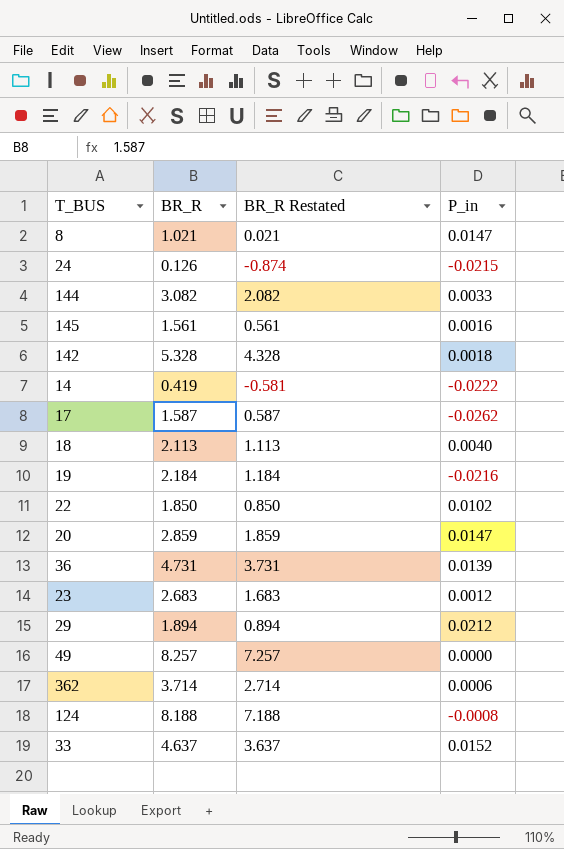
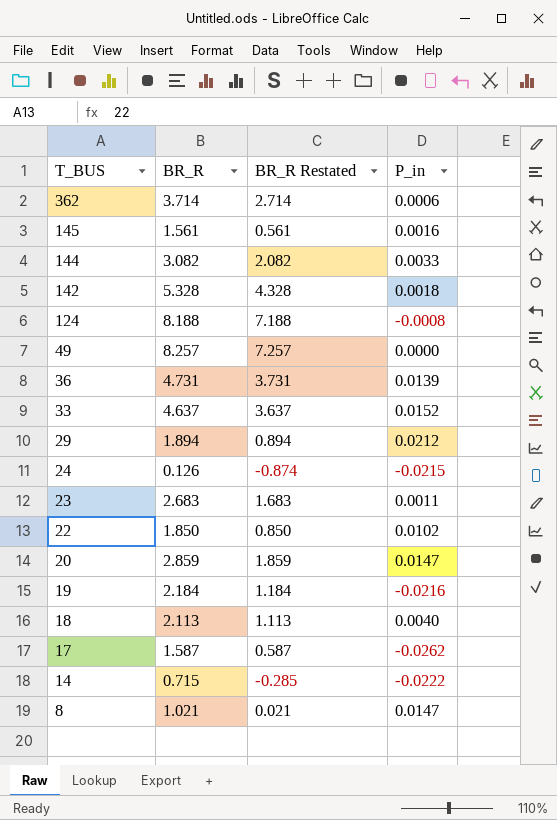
row order: none -> T_BUS descending
23 | P_in: 0.0012 -> 0.0011
14 | BR_R: 0.419 -> 0.715
14 | BR_R Restated: -0.581 -> -0.285

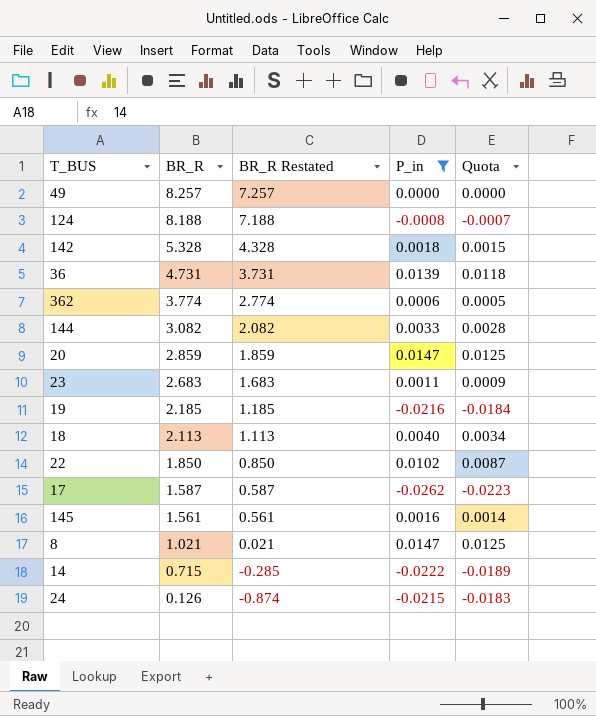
filter: none -> P_in <= 0.0147
row order: T_BUS descending -> BR_R descending
column Quota | formula: none -> [P_in] * 0.85
362 | BR_R: 3.714 -> 3.774
362 | BR_R Restated: 2.714 -> 2.774
19 | BR_R: 2.184 -> 2.185
19 | BR_R Restated: 1.184 -> 1.185

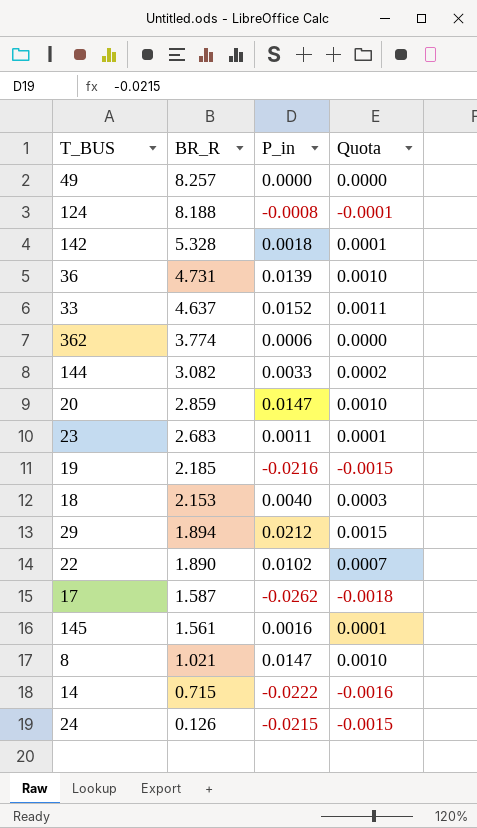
filter: P_in <= 0.0147 -> none
column BR_R Restated | formula: [BR_R] - 1 -> none
column Quota | formula: [P_in] * 0.85 -> [P_in] * 0.07
18 | BR_R: 2.113 -> 2.153
22 | BR_R: 1.850 -> 1.890

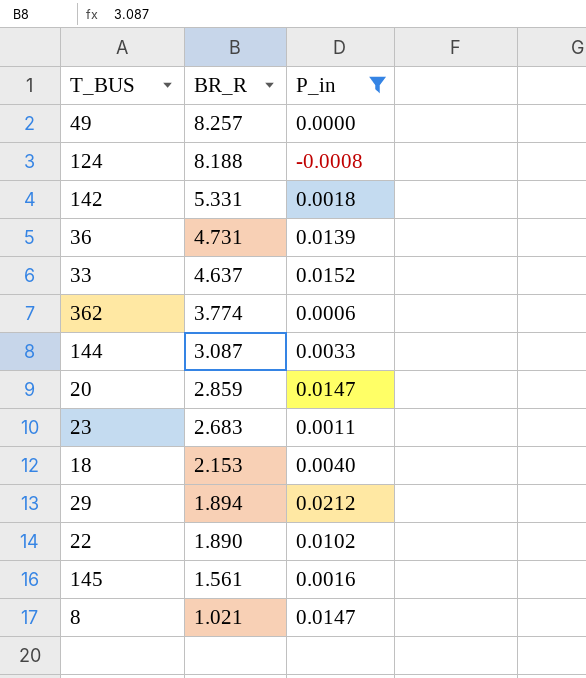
filter: none -> P_in >= -0.0008
column Quota | formula: [P_in] * 0.07 -> none
142 | BR_R: 5.328 -> 5.331
144 | BR_R: 3.082 -> 3.087

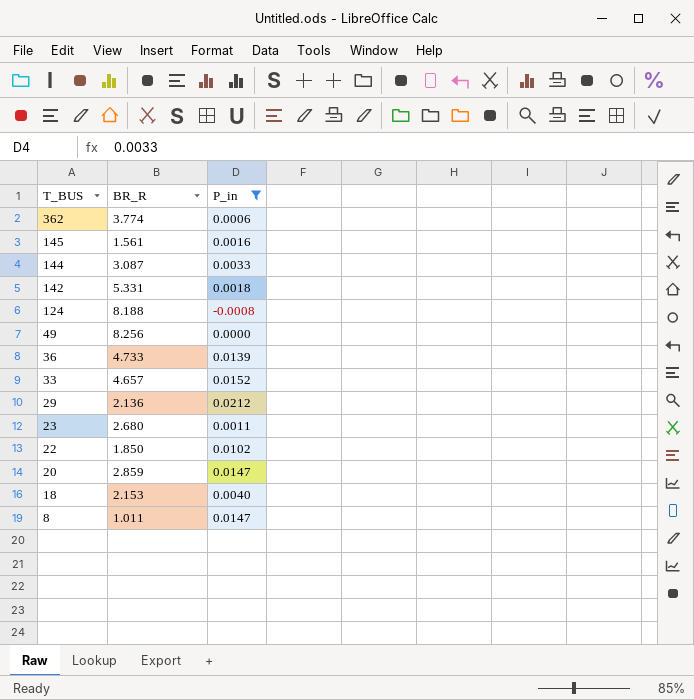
row order: BR_R descending -> T_BUS descending
49 | BR_R: 8.257 -> 8.256
36 | BR_R: 4.731 -> 4.733
33 | BR_R: 4.637 -> 4.657
29 | BR_R: 1.894 -> 2.136
23 | BR_R: 2.683 -> 2.680
22 | BR_R: 1.890 -> 1.850
8 | BR_R: 1.021 -> 1.011

